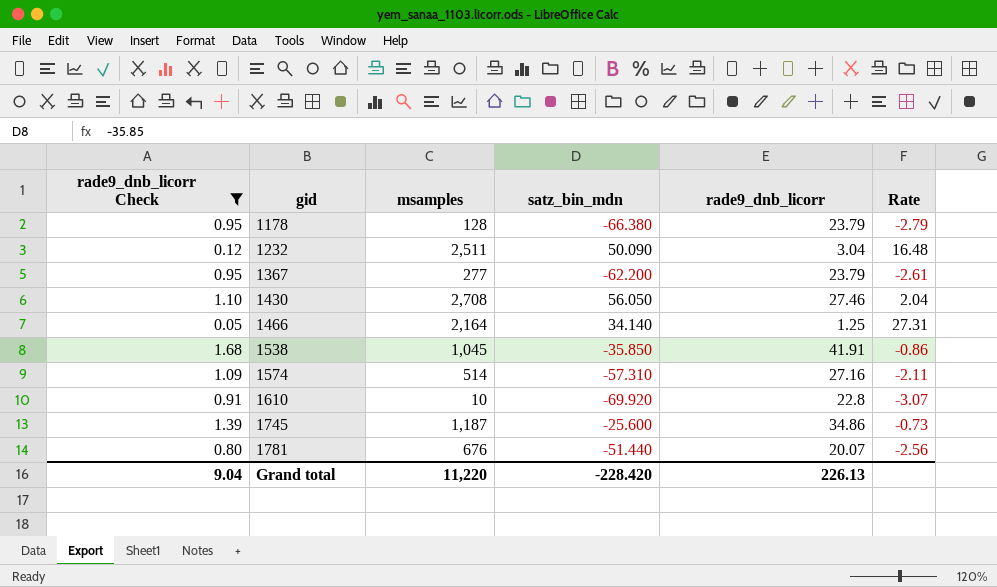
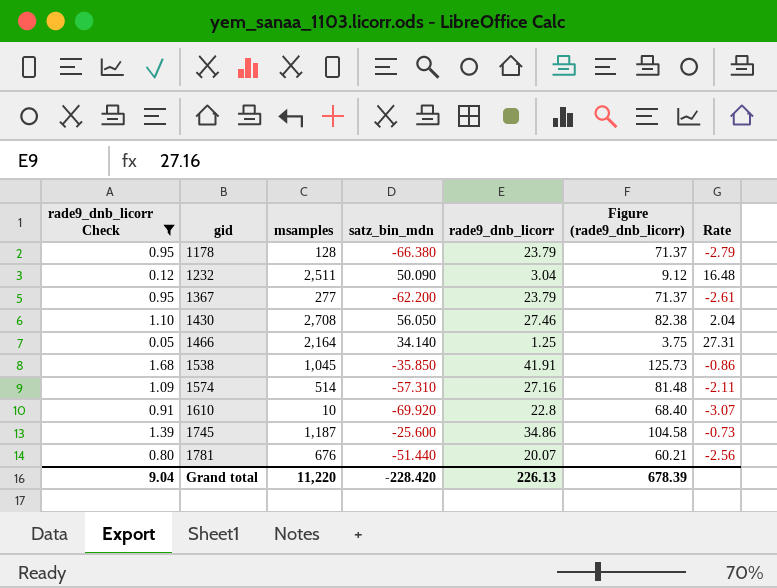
column Figure (rade9_dnb_licorr) | formula: none -> [rade9_dnb_licorr] * 3

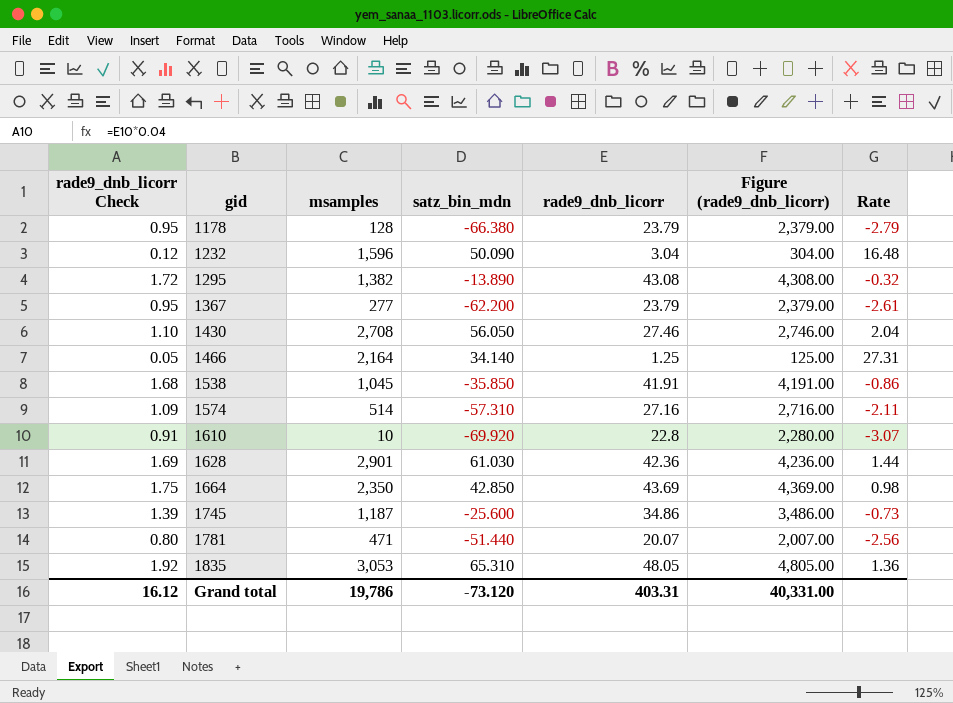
filter: rade9_dnb_licorr Check <= 1.68 -> none
column Figure (rade9_dnb_licorr) | formula: [rade9_dnb_licorr] * 3 -> [rade9_dnb_licorr] * 100
1232 | msamples: 2,511 -> 1,596
1781 | msamples: 676 -> 471
Grand total | rade9_dnb_licorr Check: 9.04 -> 16.12
Grand total | msamples: 11,220 -> 19,786
Grand total | satz_bin_mdn: -228.420 -> -73.120
Grand total | rade9_dnb_licorr: 226.13 -> 403.31
Grand total | Figure (rade9_dnb_licorr): 678.39 -> 40,331.00

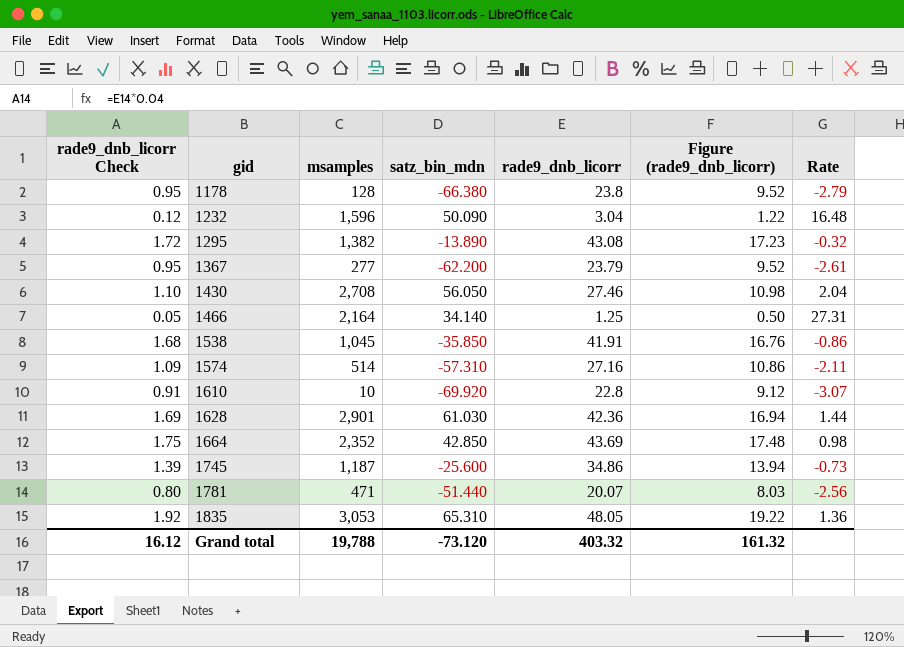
column Figure (rade9_dnb_licorr) | formula: [rade9_dnb_licorr] * 100 -> [rade9_dnb_licorr] * 0.4
1178 | rade9_dnb_licorr: 23.79 -> 23.8
1664 | msamples: 2,350 -> 2,352
Grand total | msamples: 19,786 -> 19,788
Grand total | rade9_dnb_licorr: 403.31 -> 403.32
Grand total | Figure (rade9_dnb_licorr): 40,331.00 -> 161.32

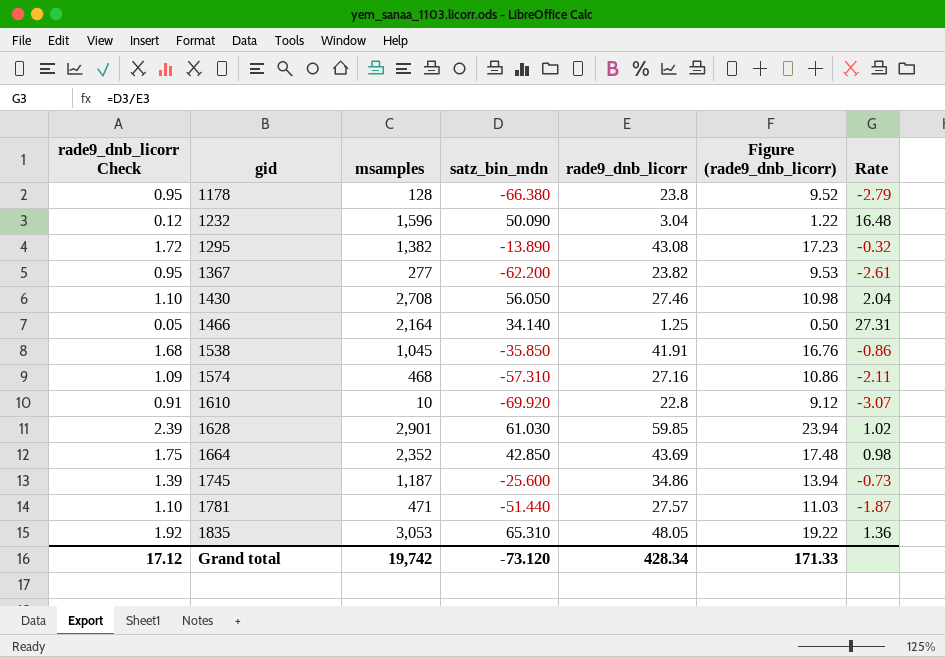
1367 | rade9_dnb_licorr: 23.79 -> 23.82
1367 | Figure (rade9_dnb_licorr): 9.52 -> 9.53
1574 | msamples: 514 -> 468
1628 | rade9_dnb_licorr Check: 1.69 -> 2.39
1628 | rade9_dnb_licorr: 42.36 -> 59.85
1628 | Figure (rade9_dnb_licorr): 16.94 -> 23.94
1628 | Rate: 1.44 -> 1.02
1781 | rade9_dnb_licorr Check: 0.80 -> 1.10
1781 | rade9_dnb_licorr: 20.07 -> 27.57
1781 | Figure (rade9_dnb_licorr): 8.03 -> 11.03
1781 | Rate: -2.56 -> -1.87
Grand total | rade9_dnb_licorr Check: 16.12 -> 17.12
Grand total | msamples: 19,788 -> 19,742
Grand total | rade9_dnb_licorr: 403.32 -> 428.34
Grand total | Figure (rade9_dnb_licorr): 161.32 -> 171.33

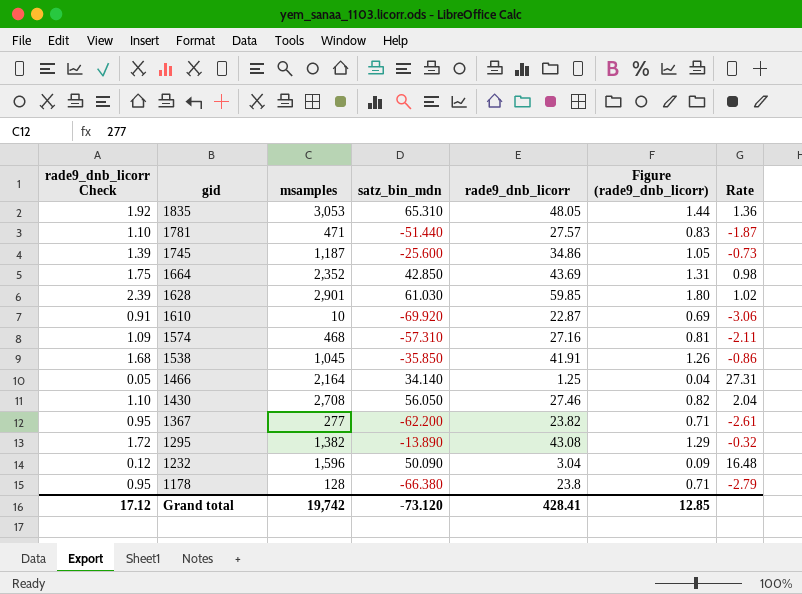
row order: gid ascending -> gid descending
column Figure (rade9_dnb_licorr) | formula: [rade9_dnb_licorr] * 0.4 -> [rade9_dnb_licorr] * 0.03
1610 | rade9_dnb_licorr: 22.8 -> 22.87
1610 | Rate: -3.07 -> -3.06
Grand total | rade9_dnb_licorr: 428.34 -> 428.41
Grand total | Figure (rade9_dnb_licorr): 171.33 -> 12.85

